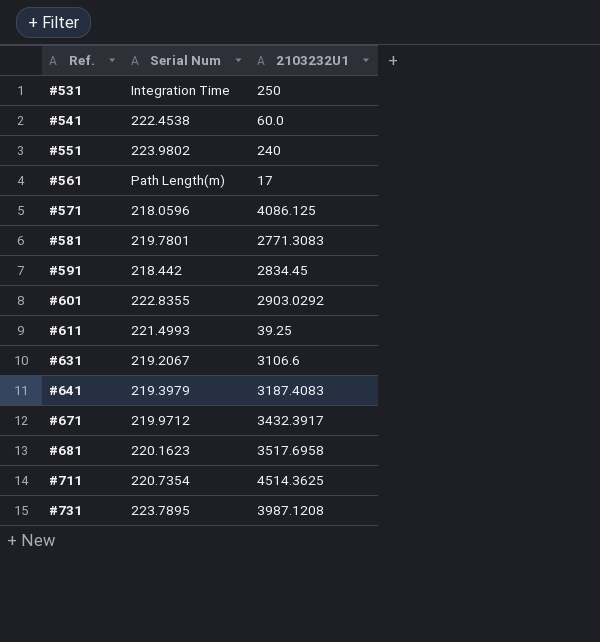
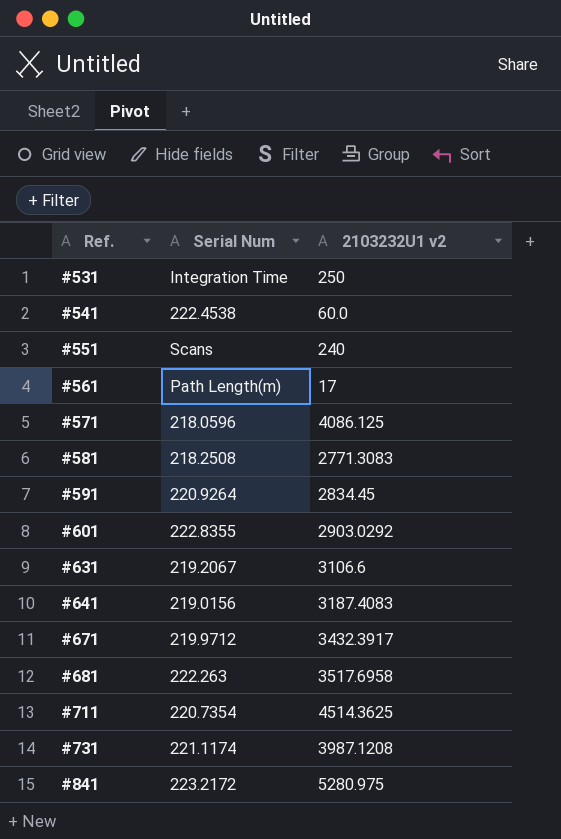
column name: 2103232U1 -> 2103232U1 v2
row #611: 221.4993 | 39.25 -> none
#551 | Serial Num: 223.9802 -> Scans
#581 | Serial Num: 219.7801 -> 218.2508
#591 | Serial Num: 218.442 -> 220.9264
#641 | Serial Num: 219.3979 -> 219.0156
#681 | Serial Num: 220.1623 -> 222.263
#731 | Serial Num: 223.7895 -> 221.1174
row #841: none -> 223.2172 | 5280.975

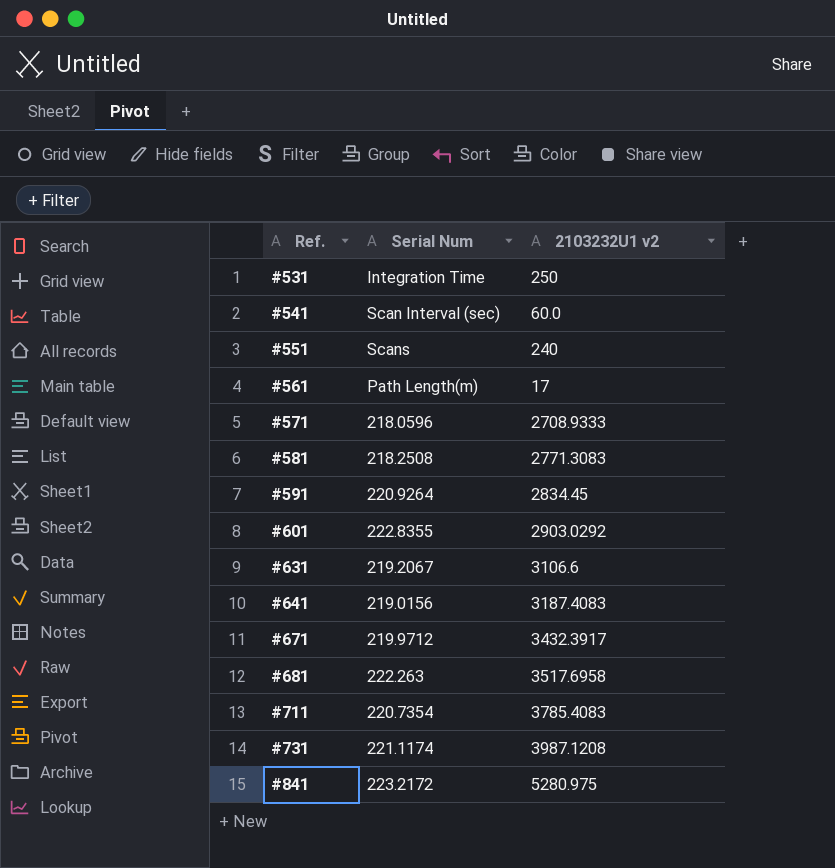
#541 | Serial Num: 222.4538 -> Scan Interval (sec)
#571 | 2103232U1 v2: 4086.125 -> 2708.9333
#711 | 2103232U1 v2: 4514.3625 -> 3785.4083

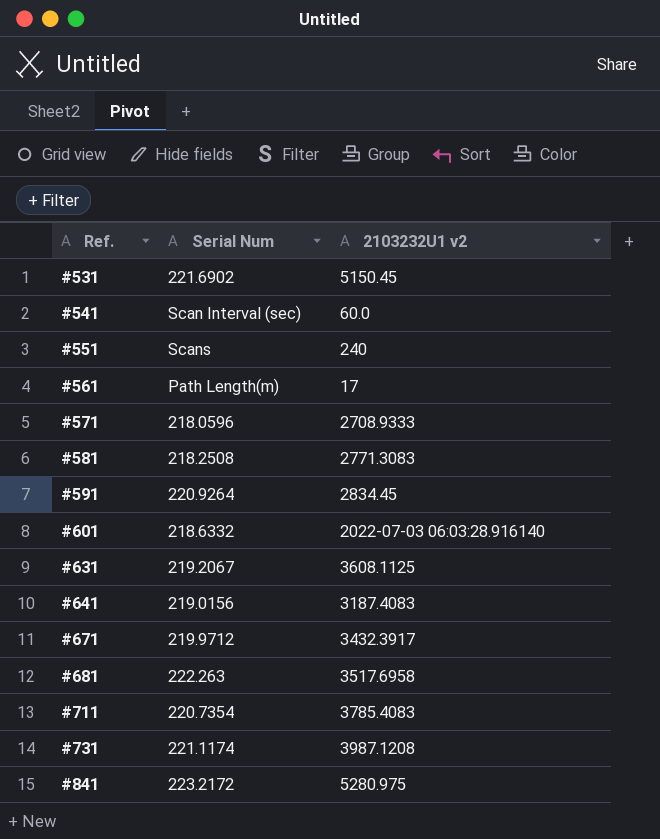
#531 | Serial Num: Integration Time -> 221.6902
#531 | 2103232U1 v2: 250 -> 5150.45
#601 | Serial Num: 222.8355 -> 218.6332
#601 | 2103232U1 v2: 2903.0292 -> 2022-07-03 06:03:28.916140
#631 | 2103232U1 v2: 3106.6 -> 3608.1125

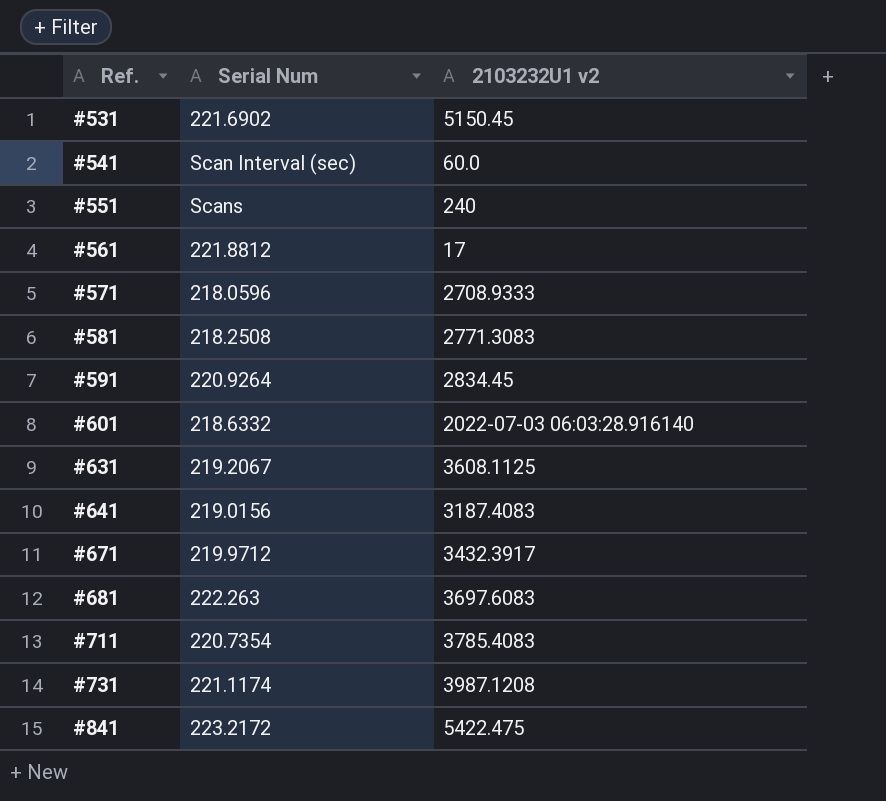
#561 | Serial Num: Path Length(m) -> 221.8812
#681 | 2103232U1 v2: 3517.6958 -> 3697.6083
#841 | 2103232U1 v2: 5280.975 -> 5422.475

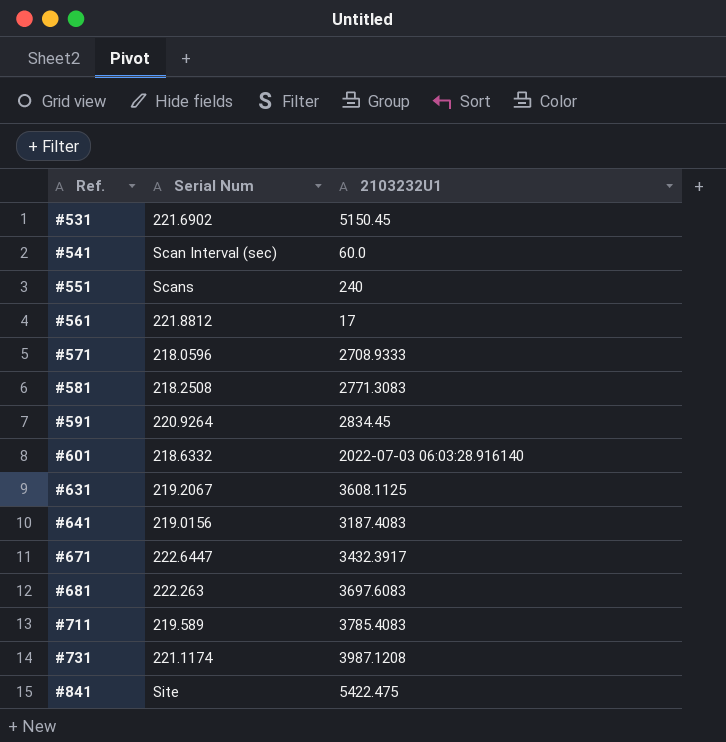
column name: 2103232U1 v2 -> 2103232U1
#671 | Serial Num: 219.9712 -> 222.6447
#711 | Serial Num: 220.7354 -> 219.589
#841 | Serial Num: 223.2172 -> Site

